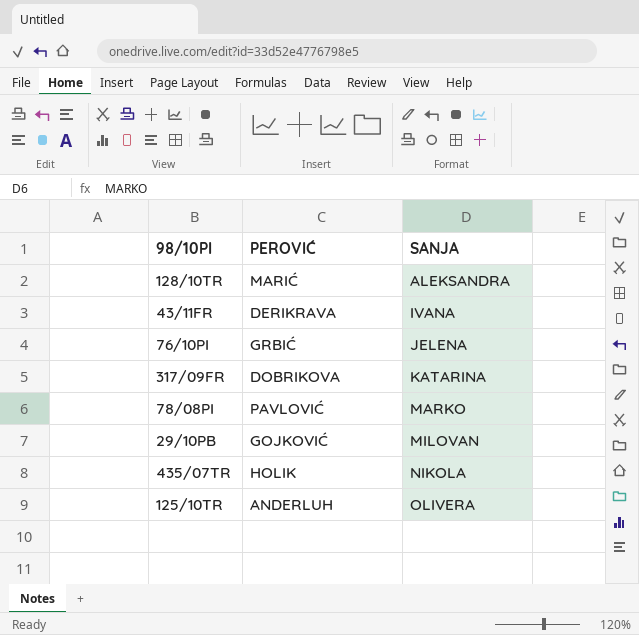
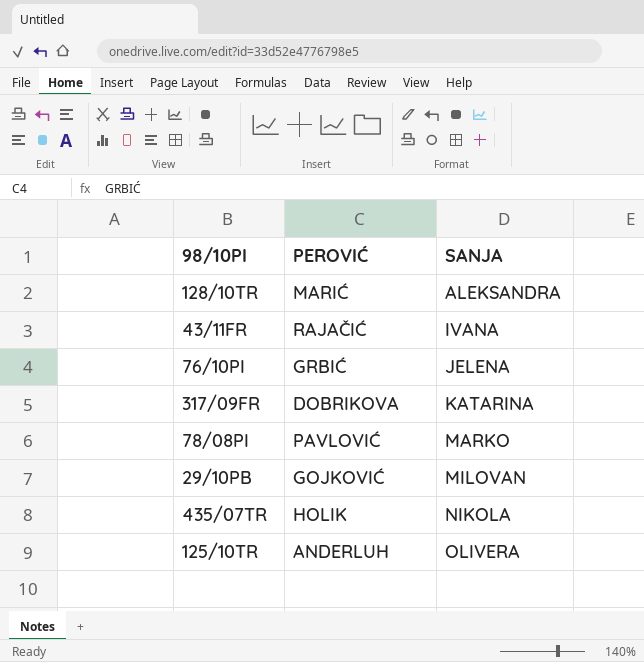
43/11FR | PEROVIĆ: DERIKRAVA -> RAJAČIĆ

